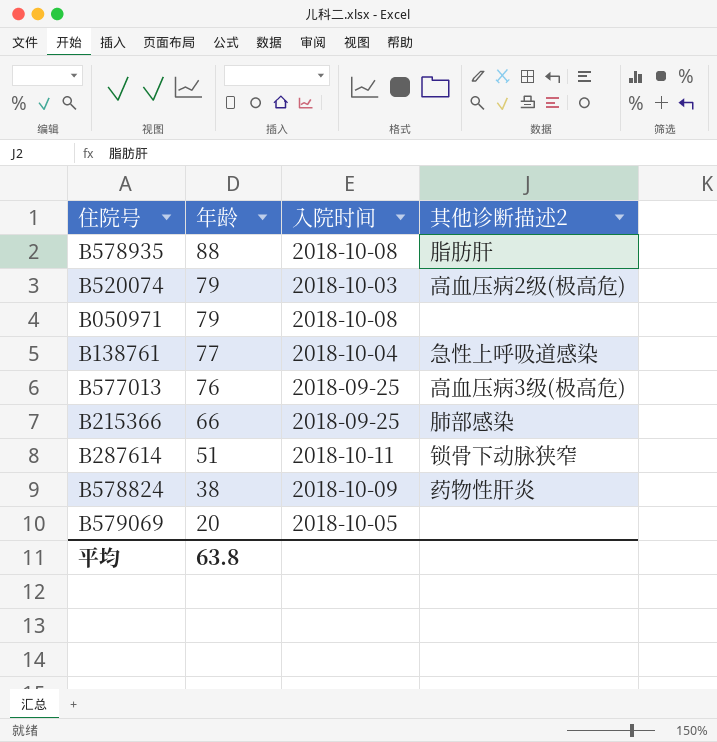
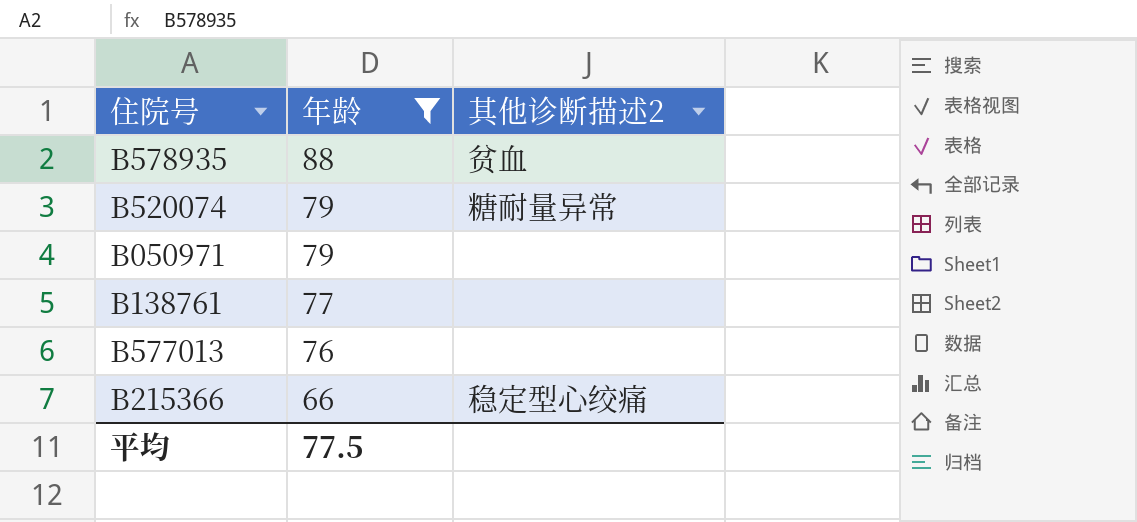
filter: none -> 年龄 >= 66
column 入院时间 | position: 3 -> none
B578935 | 其他诊断描述2: 脂肪肝 -> 贫血
B520074 | 其他诊断描述2: 高血压病2级(极高危) -> 糖耐量异常
B138761 | 其他诊断描述2: 急性上呼吸道感染 -> none
B577013 | 其他诊断描述2: 高血压病3级(极高危) -> none
B215366 | 其他诊断描述2: 肺部感染 -> 稳定型心绞痛
平均 | 年龄: 63.8 -> 77.5

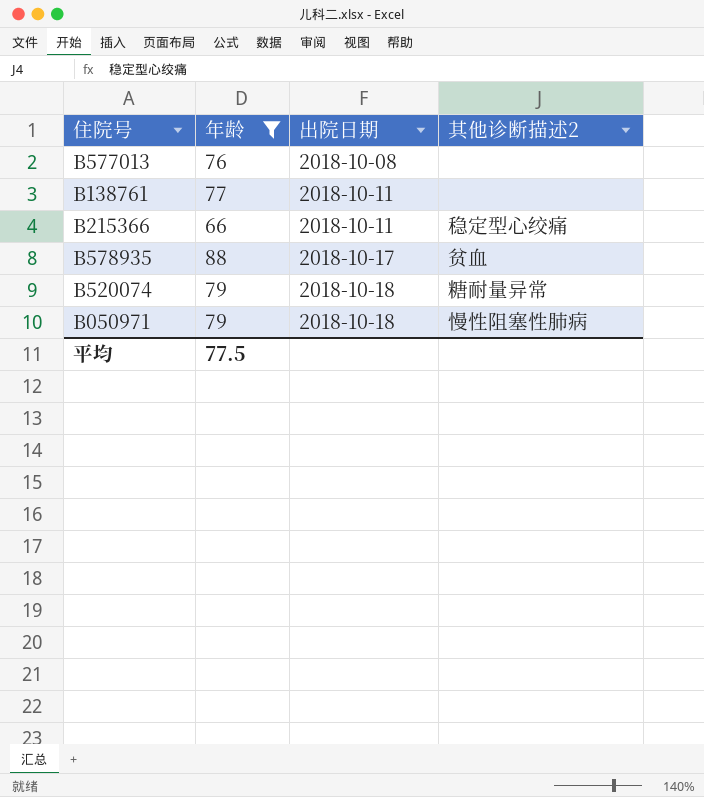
row order: 年龄 descending -> 出院日期 ascending
column 出院日期 | position: none -> 3
B050971 | 其他诊断描述2: none -> 慢性阻塞性肺病

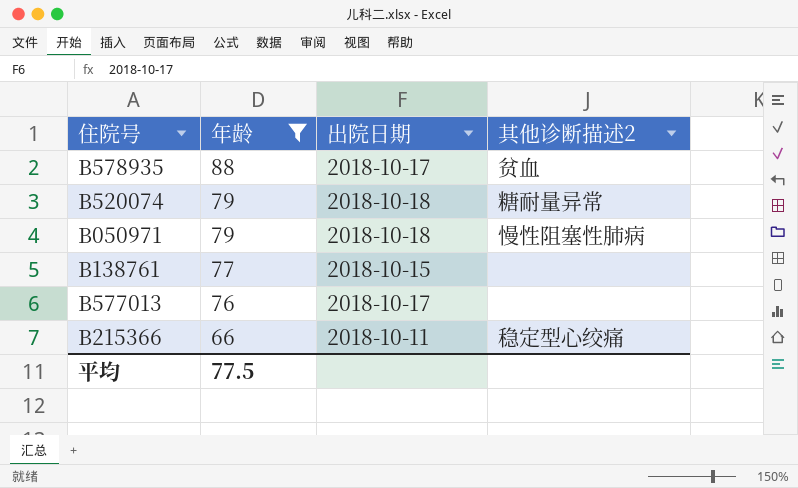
row order: 出院日期 ascending -> 年龄 descending
B138761 | 出院日期: 2018-10-11 -> 2018-10-15
B577013 | 出院日期: 2018-10-08 -> 2018-10-17

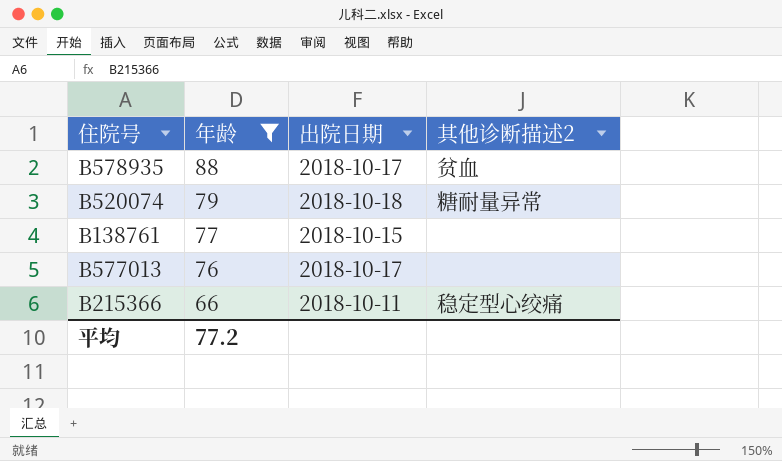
row B050971: 79 | 2018-10-18 | 慢性阻塞性肺病 -> none
平均 | 年龄: 77.5 -> 77.2

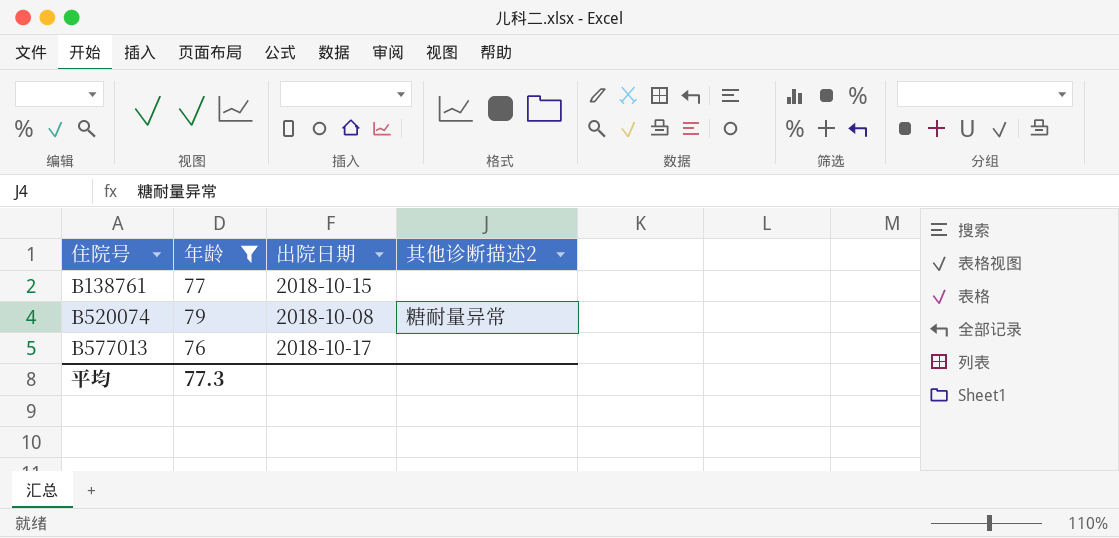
row order: 年龄 descending -> 住院号 ascending
row B578935: 88 | 2018-10-17 | 贫血 -> none
row B215366: 66 | 2018-10-11 | 稳定型心绞痛 -> none
B520074 | 出院日期: 2018-10-18 -> 2018-10-08
平均 | 年龄: 77.2 -> 77.3

